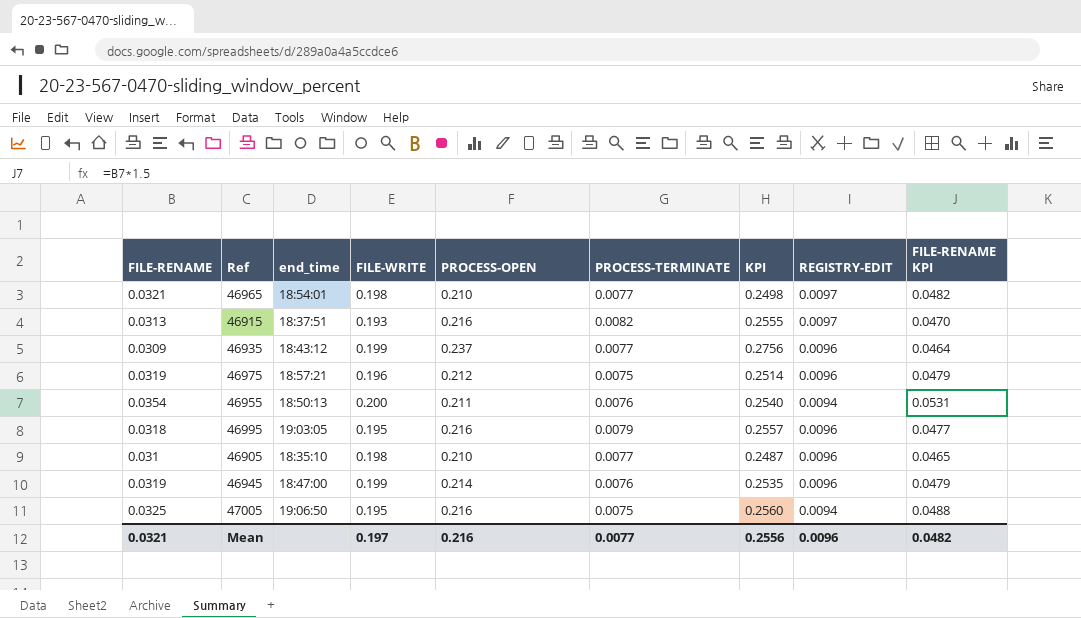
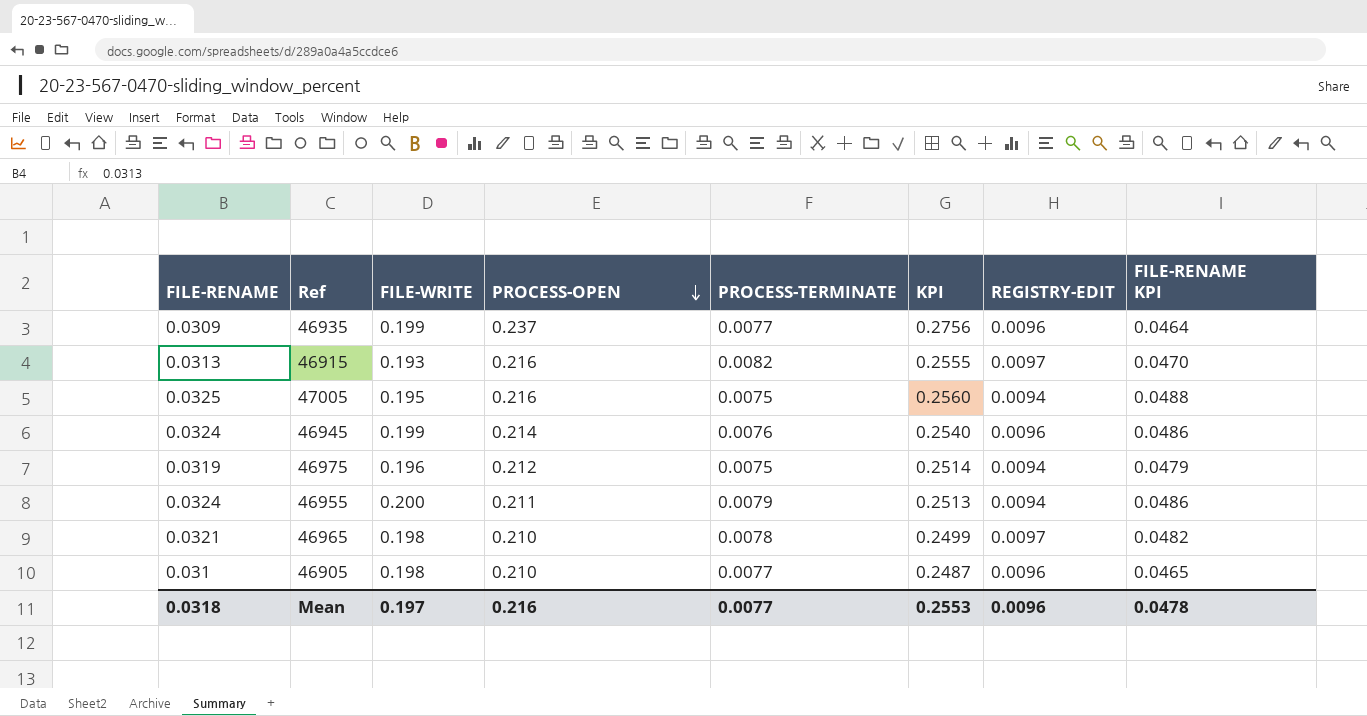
row order: none -> PROCESS-OPEN descending
column end_time | position: 3 -> none
row 46995: 0.0318 | 19:03:05 | 0.195 | 0.216 | 0.0079 | 0.2557 | 0.0096 | 0.0477 -> none
46945 | FILE-RENAME: 0.0319 -> 0.0324
46945 | KPI: 0.2535 -> 0.2540
46945 | FILE-RENAME KPI: 0.0479 -> 0.0486
46975 | REGISTRY-EDIT: 0.0096 -> 0.0094
46955 | FILE-RENAME: 0.0354 -> 0.0324
46955 | PROCESS-TERMINATE: 0.0076 -> 0.0079
46955 | KPI: 0.2540 -> 0.2513
46955 | FILE-RENAME KPI: 0.0531 -> 0.0486
46965 | PROCESS-TERMINATE: 0.0077 -> 0.0078
46965 | KPI: 0.2498 -> 0.2499
Mean | FILE-RENAME: 0.0321 -> 0.0318
Mean | KPI: 0.2556 -> 0.2553
Mean | FILE-RENAME KPI: 0.0482 -> 0.0478

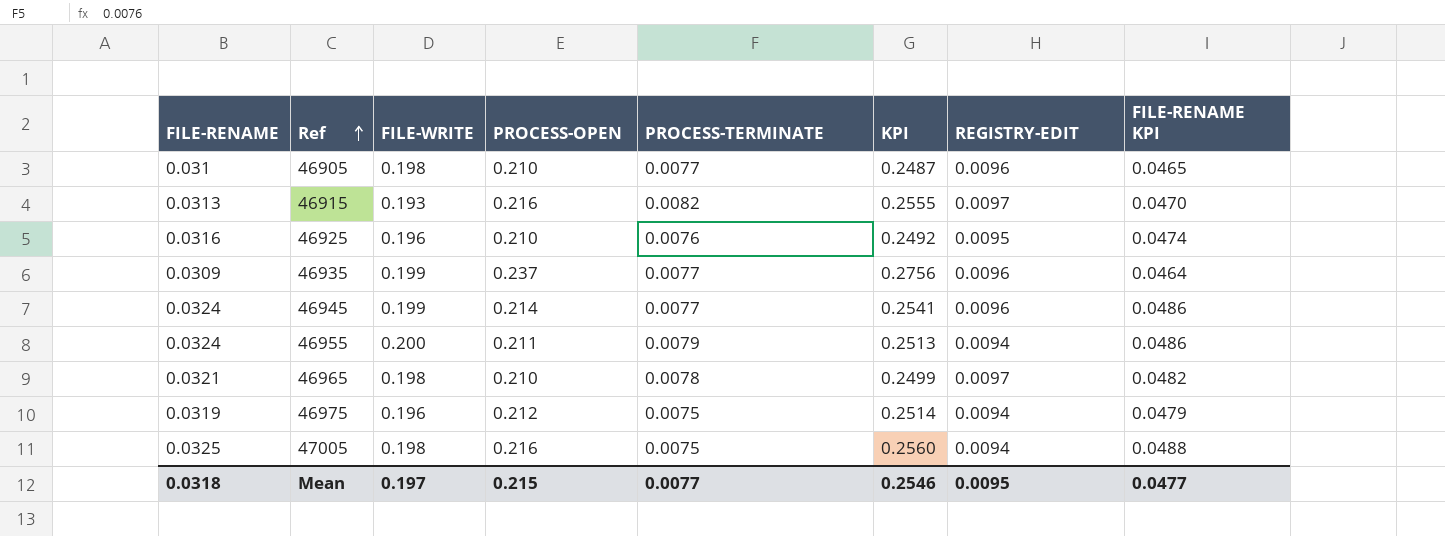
row order: PROCESS-OPEN descending -> Ref ascending
row 46925: none -> 0.0316 | 0.196 | 0.210 | 0.0076 | 0.2492 | 0.0095 | 0.0474
46945 | PROCESS-TERMINATE: 0.0076 -> 0.0077
46945 | KPI: 0.2540 -> 0.2541
47005 | FILE-WRITE: 0.195 -> 0.198
Mean | PROCESS-OPEN: 0.216 -> 0.215
Mean | KPI: 0.2553 -> 0.2546
Mean | REGISTRY-EDIT: 0.0096 -> 0.0095
Mean | FILE-RENAME KPI: 0.0478 -> 0.0477

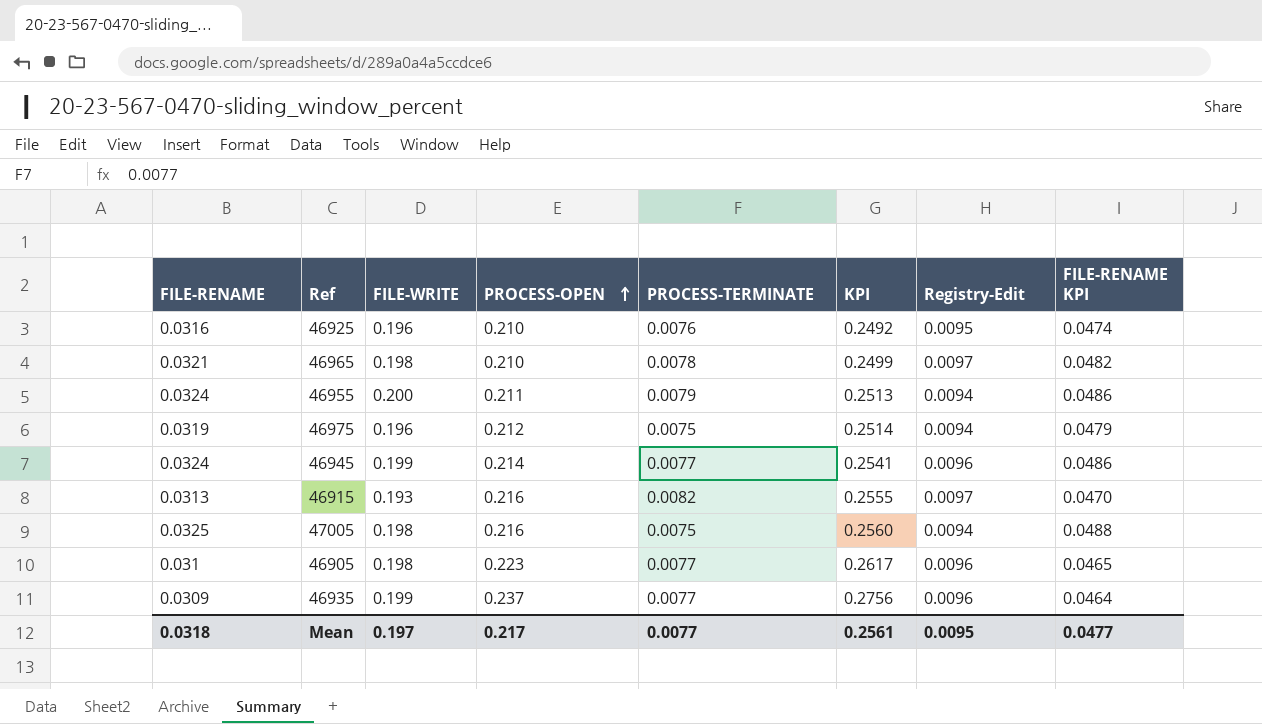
row order: Ref ascending -> PROCESS-OPEN ascending
column name: REGISTRY-EDIT -> Registry-Edit
46905 | PROCESS-OPEN: 0.210 -> 0.223
46905 | KPI: 0.2487 -> 0.2617
Mean | PROCESS-OPEN: 0.215 -> 0.217
Mean | KPI: 0.2546 -> 0.2561

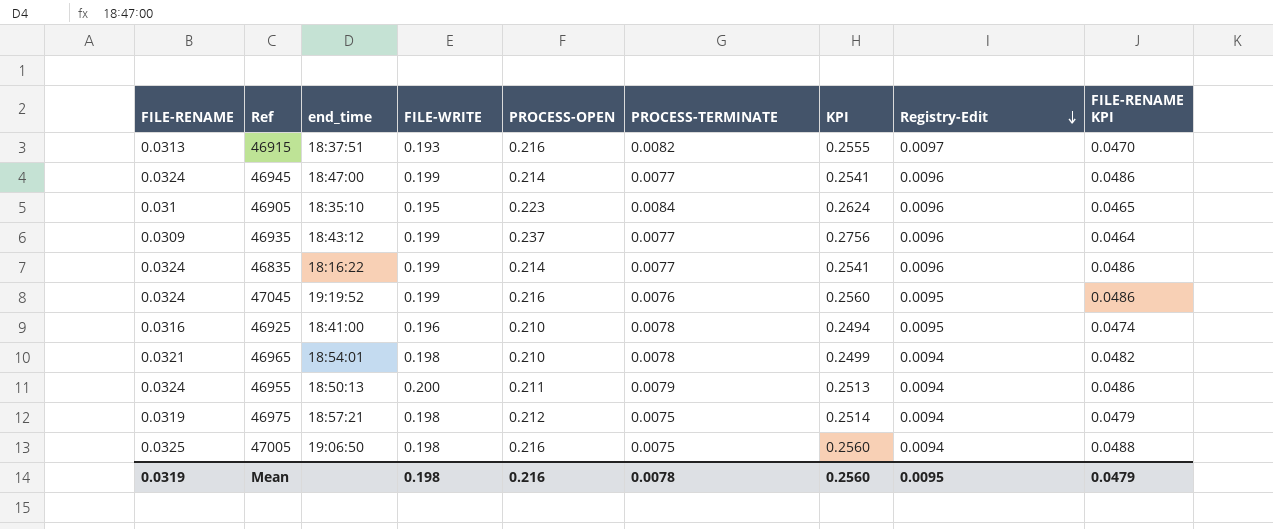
row order: PROCESS-OPEN ascending -> Registry-Edit descending
column end_time | position: none -> 3
46905 | FILE-WRITE: 0.198 -> 0.195
46905 | PROCESS-TERMINATE: 0.0077 -> 0.0084
46905 | KPI: 0.2617 -> 0.2624
row 46835: none -> 0.0324 | 18:16:22 | 0.199 | 0.214 | 0.0077 | 0.2541 | 0.0096 | 0.0486
row 47045: none -> 0.0324 | 19:19:52 | 0.199 | 0.216 | 0.0076 | 0.2560 | 0.0095 | 0.0486
46925 | PROCESS-TERMINATE: 0.0076 -> 0.0078
46925 | KPI: 0.2492 -> 0.2494
46965 | Registry-Edit: 0.0097 -> 0.0094
46975 | FILE-WRITE: 0.196 -> 0.198
Mean | FILE-RENAME: 0.0318 -> 0.0319
Mean | FILE-WRITE: 0.197 -> 0.198
Mean | PROCESS-OPEN: 0.217 -> 0.216
Mean | PROCESS-TERMINATE: 0.0077 -> 0.0078
Mean | KPI: 0.2561 -> 0.2560
Mean | FILE-RENAME KPI: 0.0477 -> 0.0479

